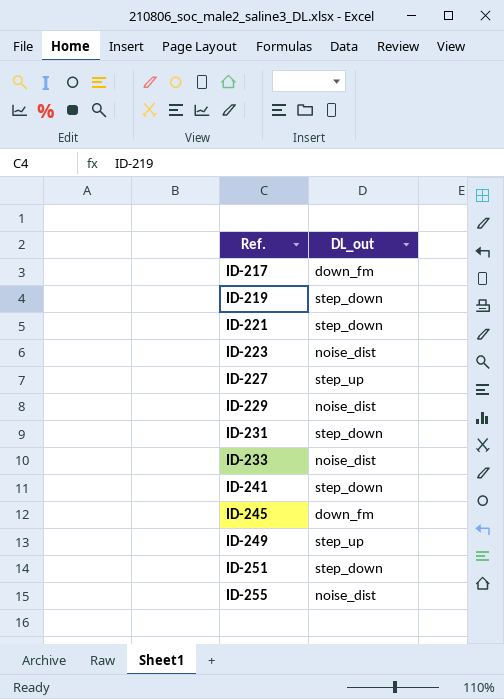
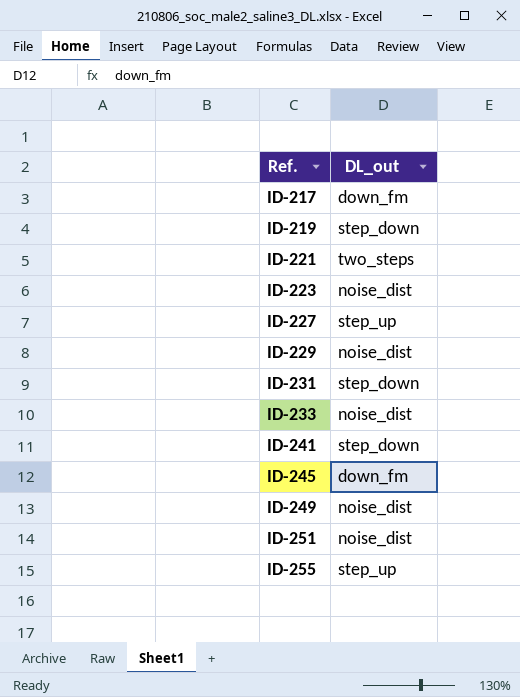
ID-221 | DL_out: step_down -> two_steps
ID-249 | DL_out: step_up -> noise_dist
ID-251 | DL_out: step_down -> noise_dist
ID-255 | DL_out: noise_dist -> step_up

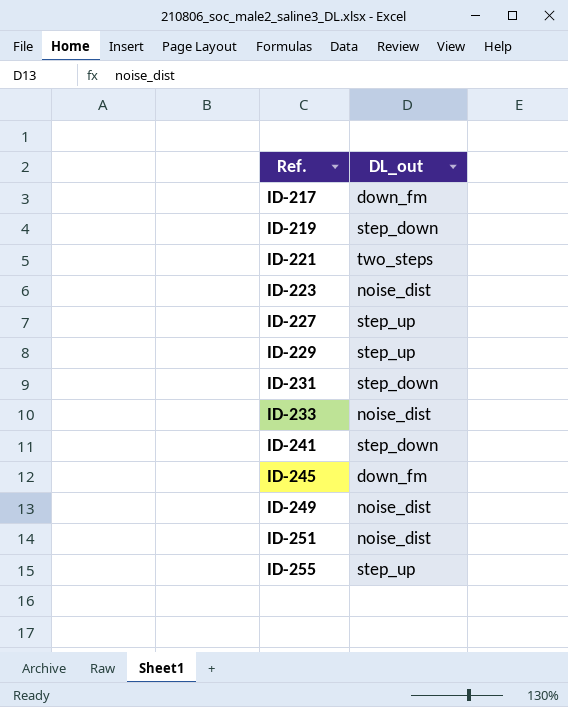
ID-229 | DL_out: noise_dist -> step_up

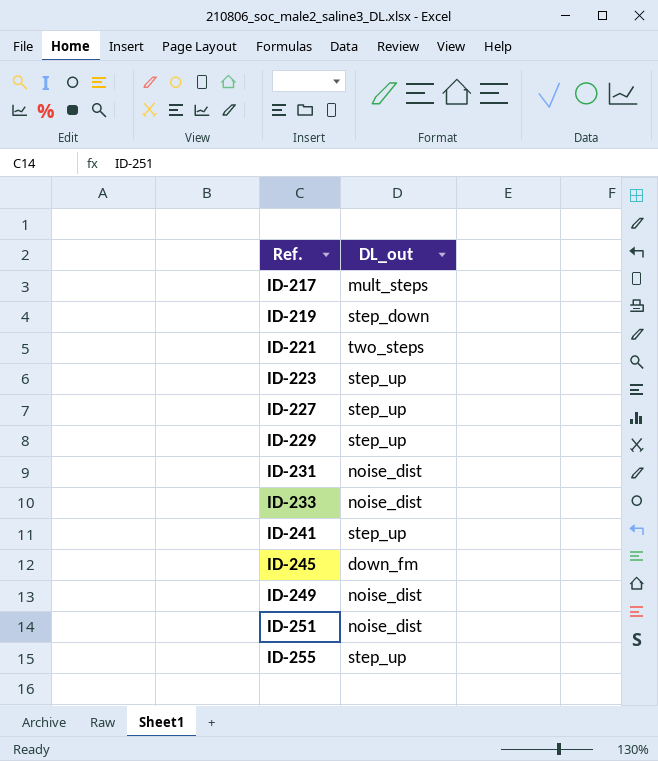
ID-217 | DL_out: down_fm -> mult_steps
ID-223 | DL_out: noise_dist -> step_up
ID-231 | DL_out: step_down -> noise_dist
ID-241 | DL_out: step_down -> step_up

